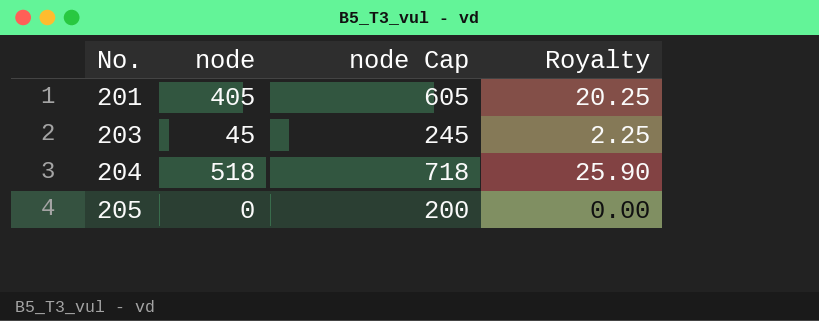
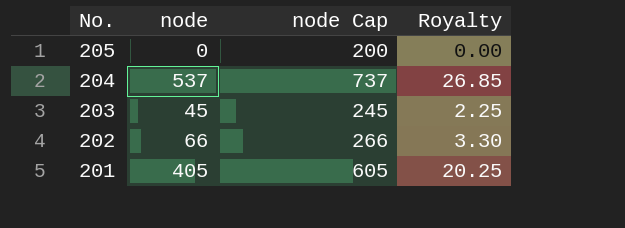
row order: No. ascending -> No. descending
204 | node: 518 -> 537
204 | node Cap: 718 -> 737
204 | Royalty: 25.90 -> 26.85
row 202: none -> 66 | 266 | 3.30

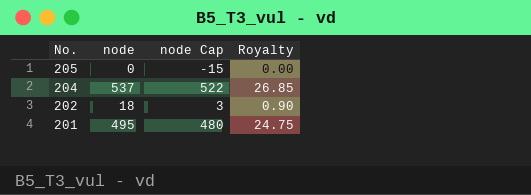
column node Cap | formula: [node] + 200 -> [node] - 15
row 203: 45 | 245 | 2.25 -> none
202 | node: 66 -> 18
202 | Royalty: 3.30 -> 0.90
201 | node: 405 -> 495
201 | Royalty: 20.25 -> 24.75

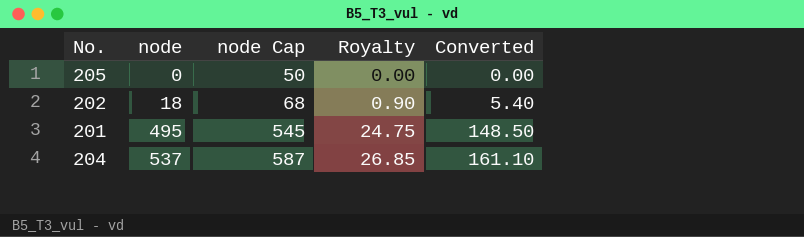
row order: No. descending -> node ascending
column node Cap | formula: [node] - 15 -> [node] + 50
column Converted | formula: none -> [node] * 0.3

